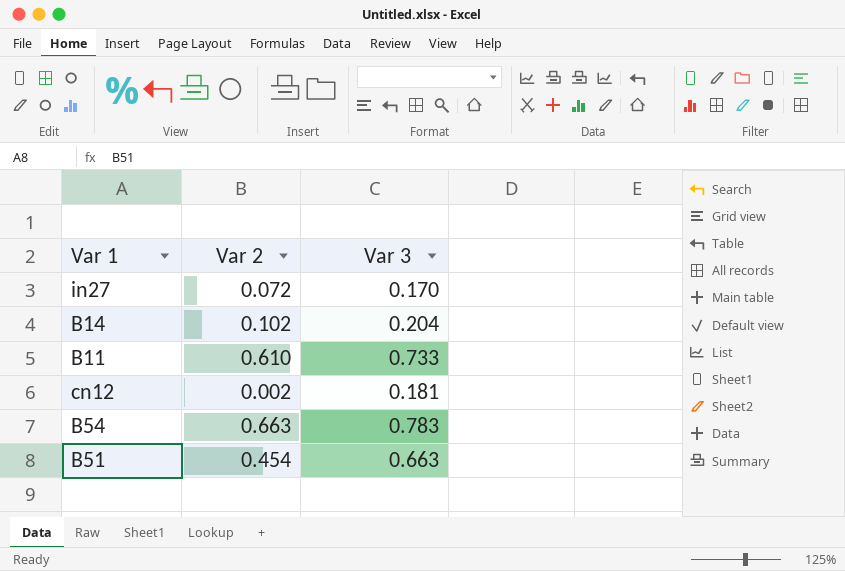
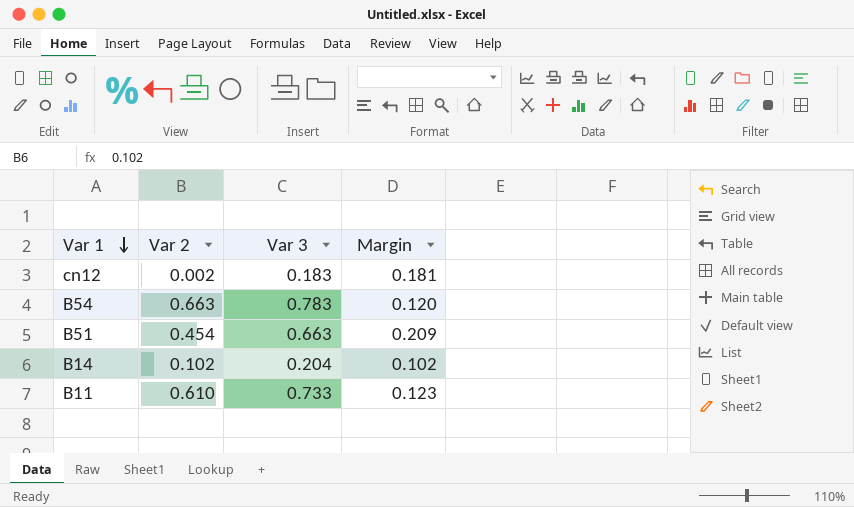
row order: none -> Var 1 descending
column Margin | formula: none -> [Var 3] - [Var 2]
row in27: 0.072 | 0.170 -> none
cn12 | Var 3: 0.181 -> 0.183

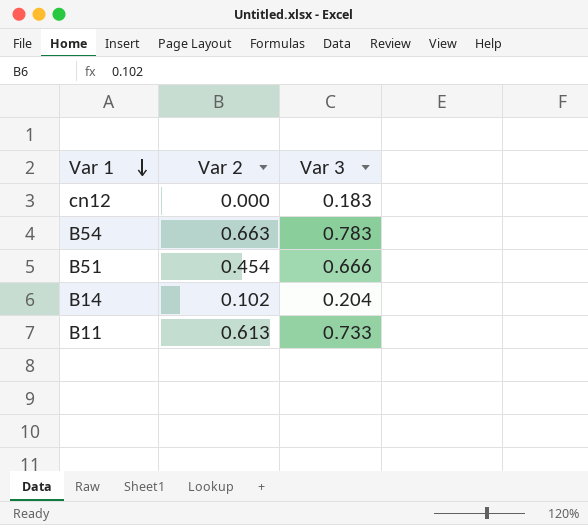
column Margin | formula: [Var 3] - [Var 2] -> none
cn12 | Var 2: 0.002 -> 0.000
B51 | Var 3: 0.663 -> 0.666
B11 | Var 2: 0.610 -> 0.613

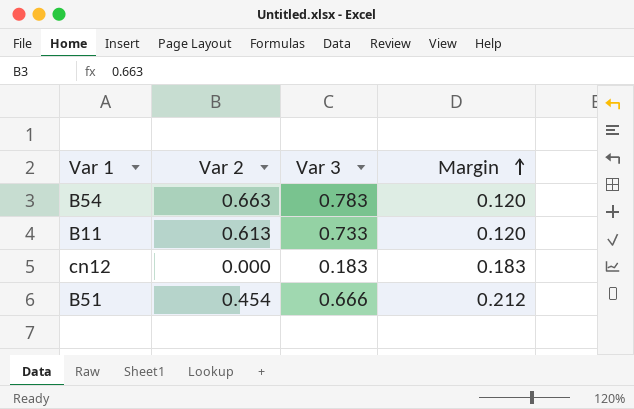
row order: Var 1 descending -> Margin ascending
column Margin | formula: none -> [Var 3] - [Var 2]
row B14: 0.102 | 0.204 -> none

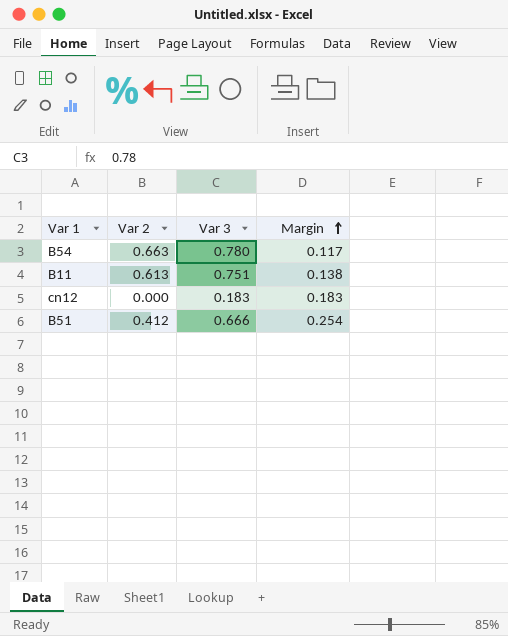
B54 | Var 3: 0.783 -> 0.780
B54 | Margin: 0.120 -> 0.117
B11 | Var 3: 0.733 -> 0.751
B11 | Margin: 0.120 -> 0.138
B51 | Var 2: 0.454 -> 0.412
B51 | Margin: 0.212 -> 0.254

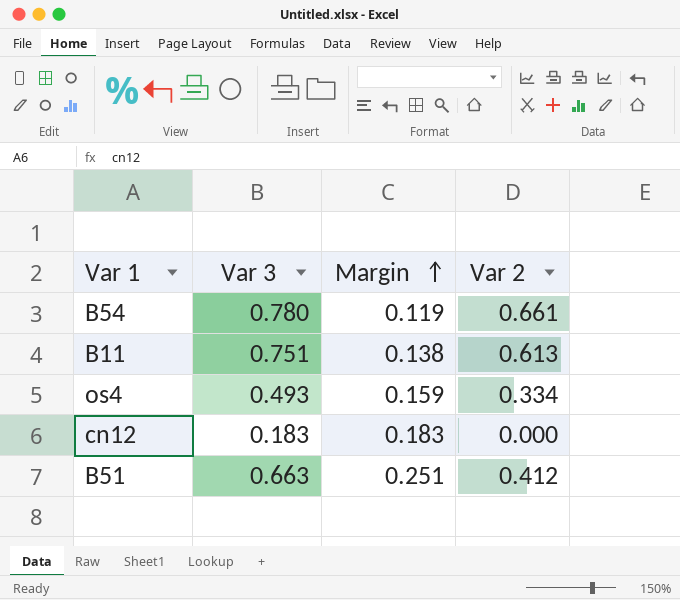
column Var 2 | position: 2 -> 4
B54 | Margin: 0.117 -> 0.119
B54 | Var 2: 0.663 -> 0.661
row os4: none -> 0.493 | 0.159 | 0.334
B51 | Var 3: 0.666 -> 0.663
B51 | Margin: 0.254 -> 0.251

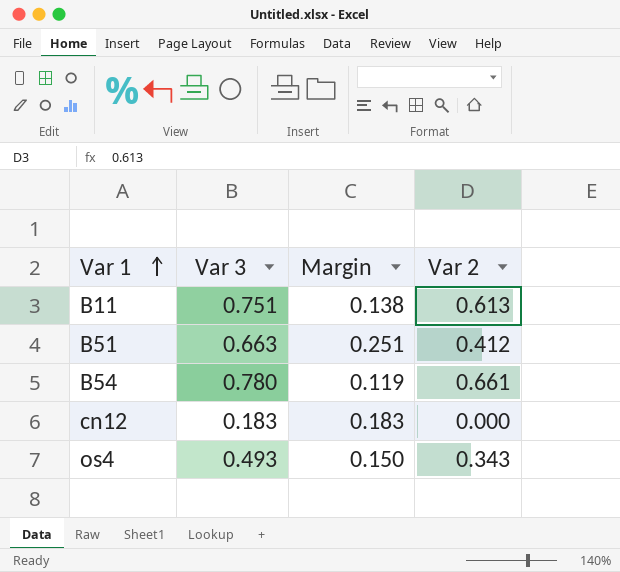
row order: Margin ascending -> Var 1 ascending
os4 | Margin: 0.159 -> 0.150
os4 | Var 2: 0.334 -> 0.343

